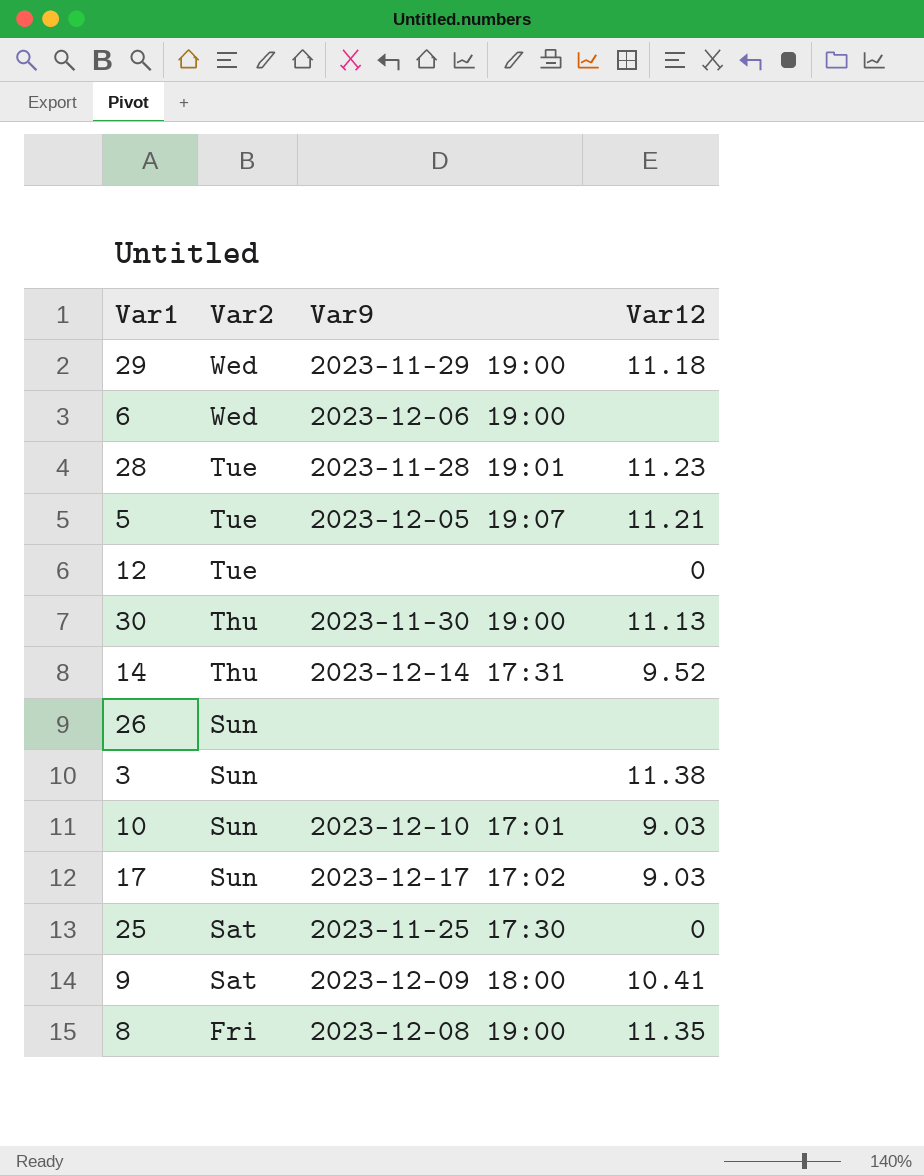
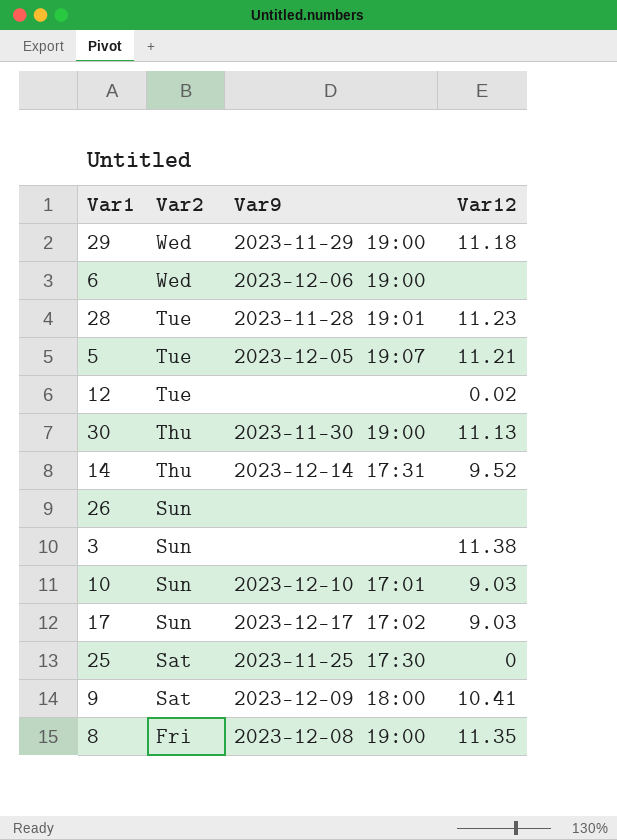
12 | Var12: 0 -> 0.02

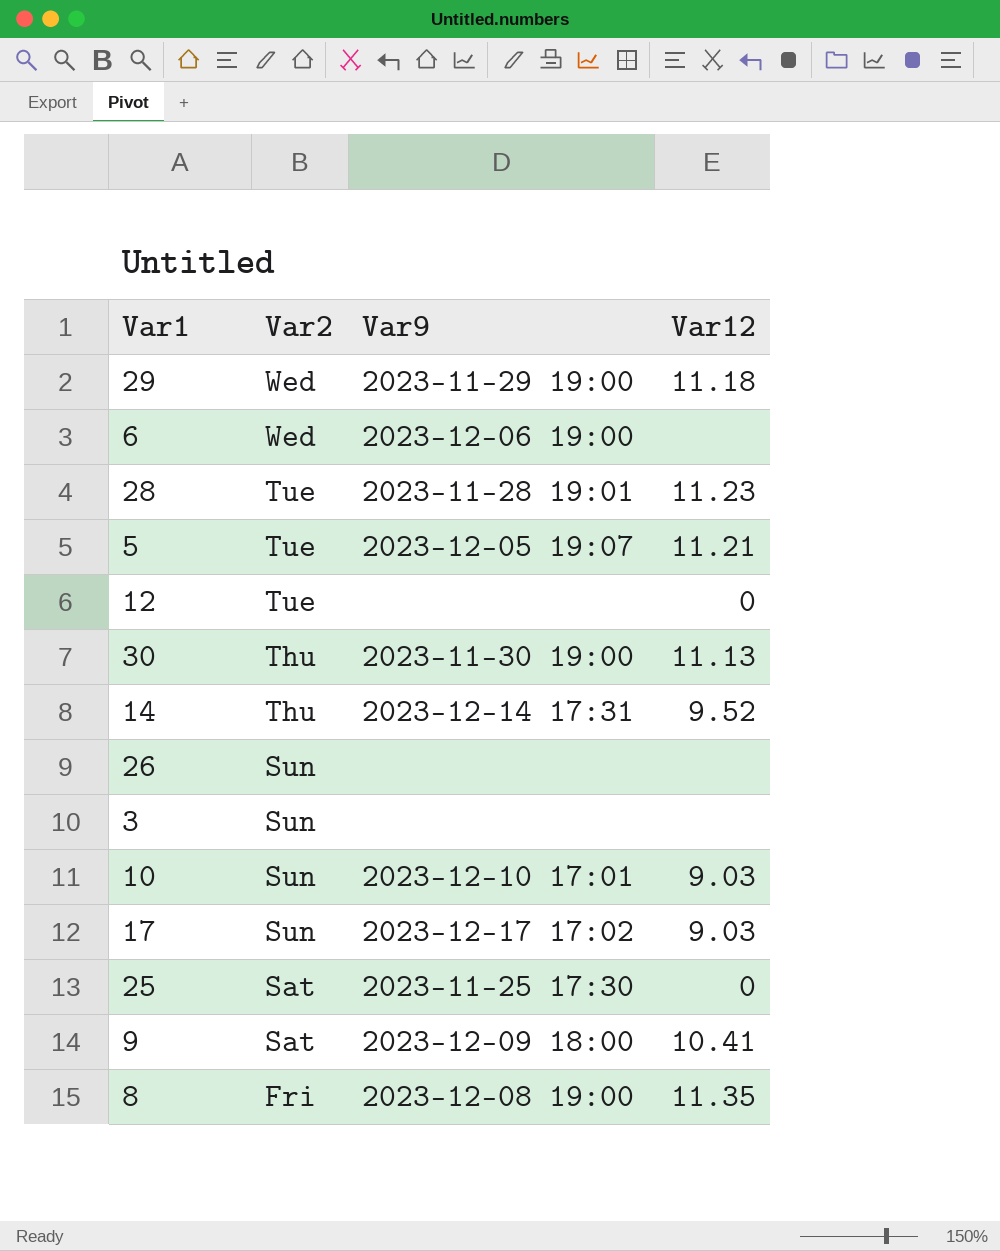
12 | Var12: 0.02 -> 0
3 | Var12: 11.38 -> none

